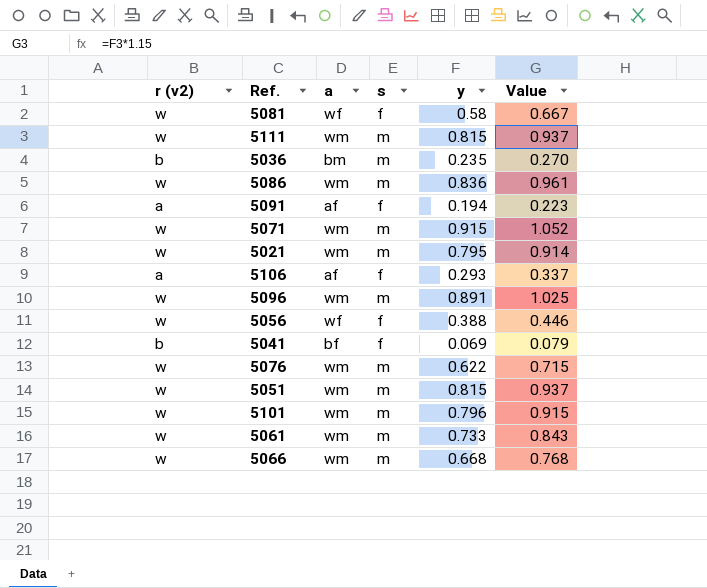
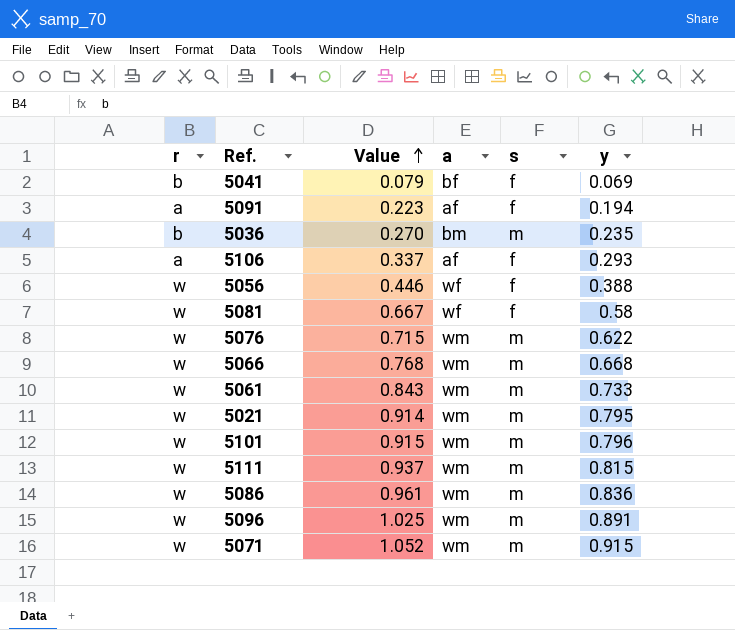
row order: none -> Value ascending
column name: r (v2) -> r
column Value | position: 6 -> 3
row 5051: w | wm | m | 0.815 | 0.937 -> none

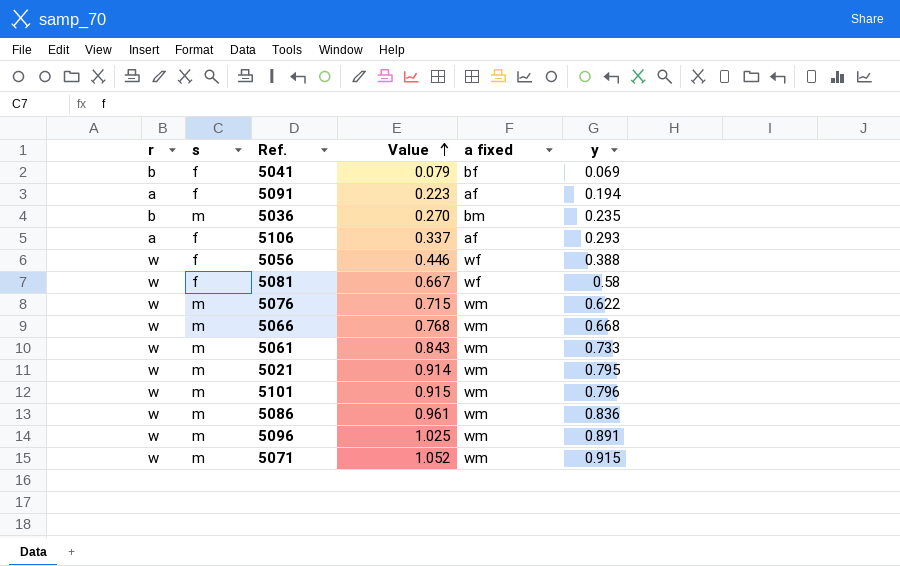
column s | position: 5 -> 2
column name: a -> a fixed
row 5111: w | 0.937 | wm | m | 0.815 -> none

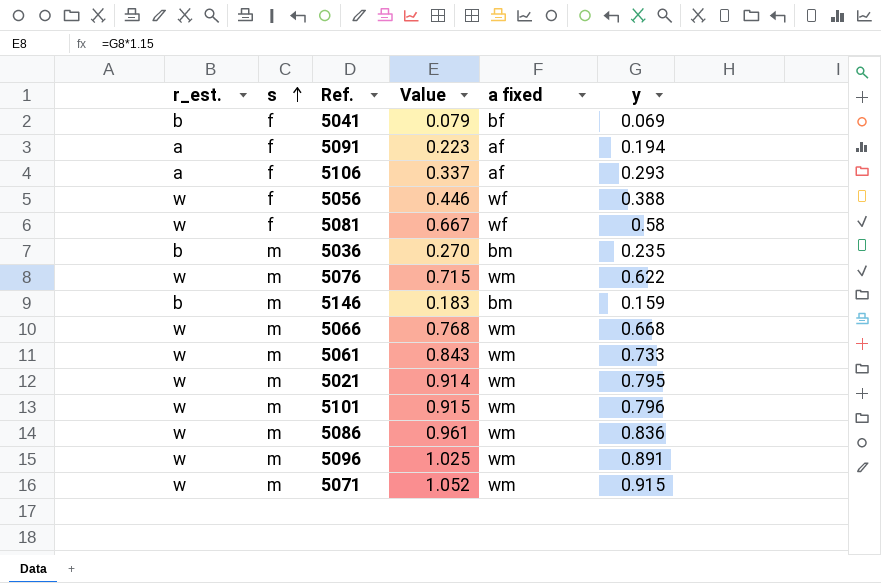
row order: Value ascending -> s ascending
column name: r -> r_est.
row 5146: none -> b | m | 0.183 | bm | 0.159

